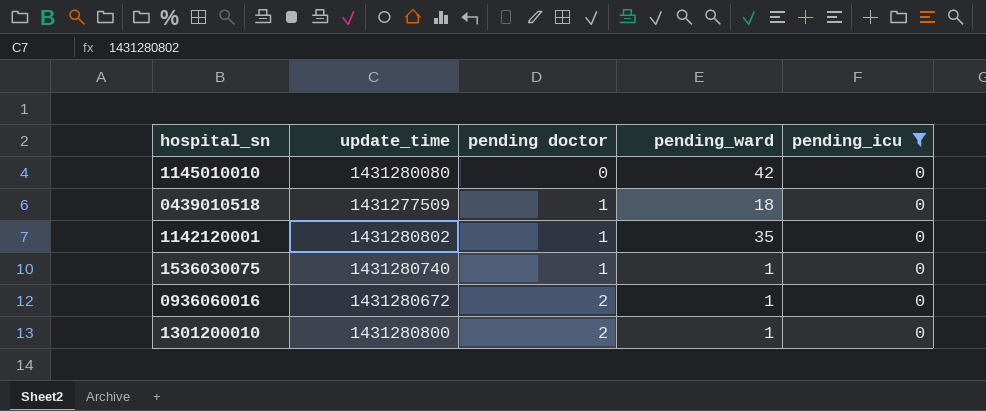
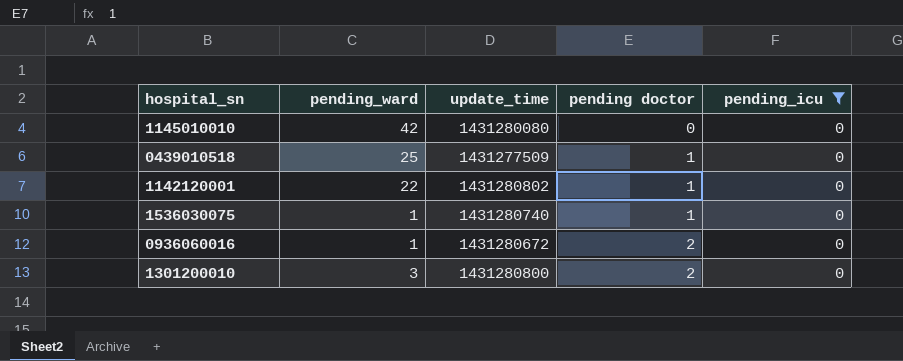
column pending_ward | position: 4 -> 2
0439010518 | pending_ward: 18 -> 25
1142120001 | pending_ward: 35 -> 22
1301200010 | pending_ward: 1 -> 3

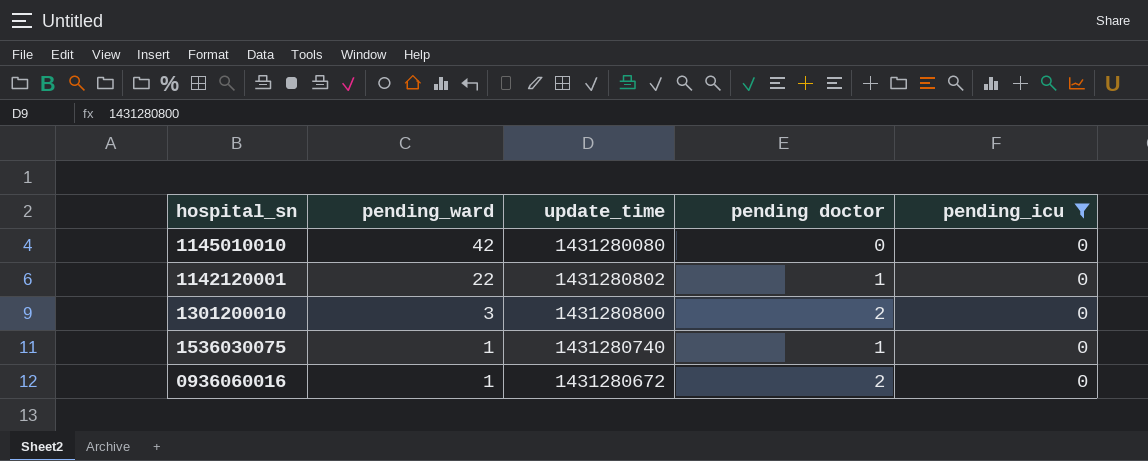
row order: pending doctor ascending -> pending_ward descending
row 0439010518: 25 | 1431277509 | 1 | 0 -> none

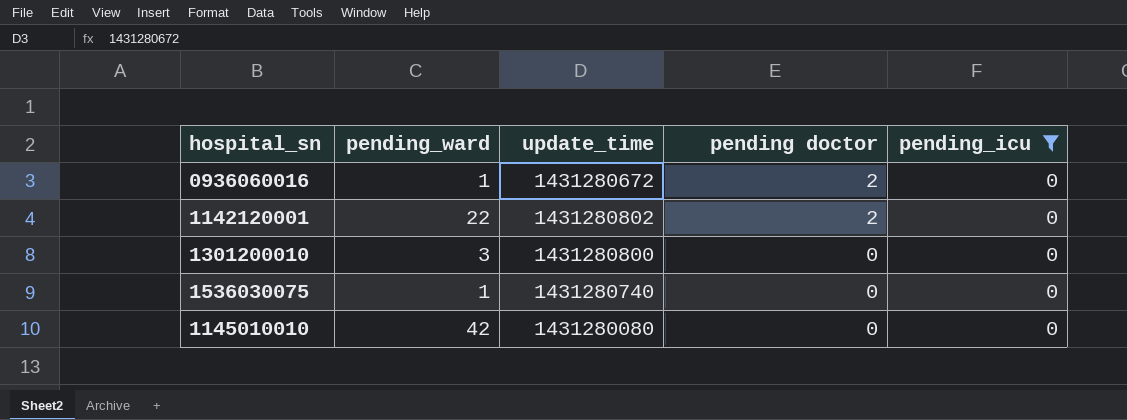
row order: pending_ward descending -> pending doctor descending
1142120001 | pending doctor: 1 -> 2
1301200010 | pending doctor: 2 -> 0
1536030075 | pending doctor: 1 -> 0

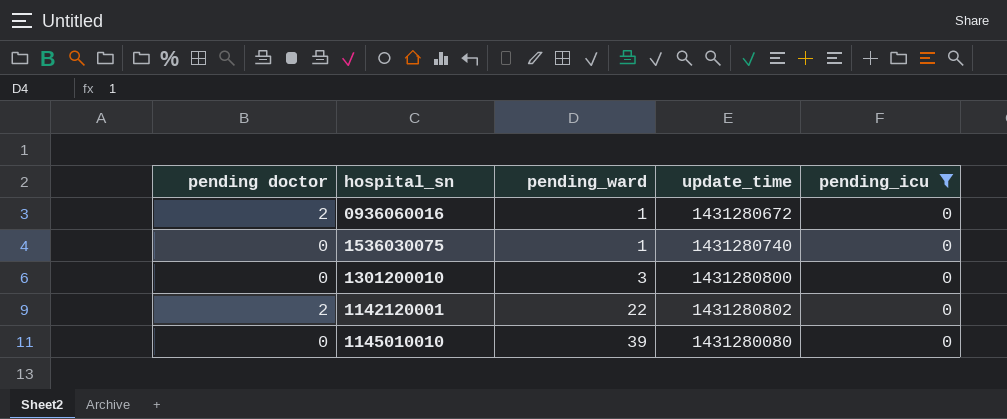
row order: pending doctor descending -> pending_ward ascending
column pending doctor | position: 4 -> 1
1145010010 | pending_ward: 42 -> 39

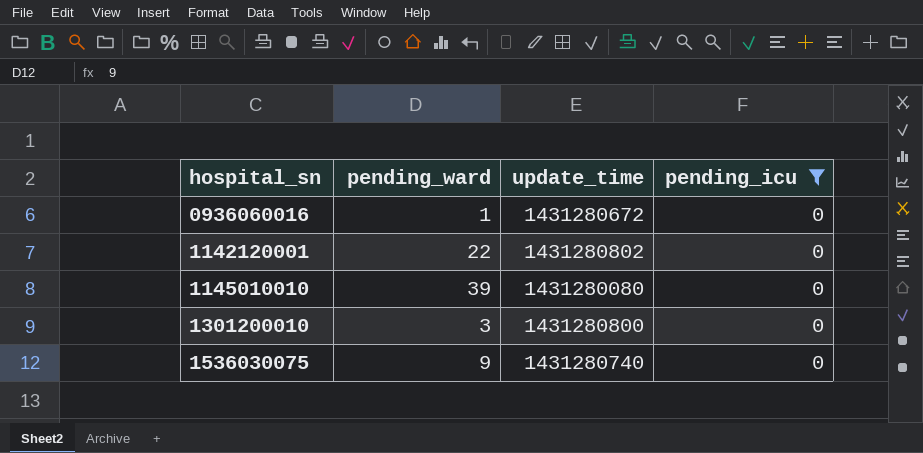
row order: pending_ward ascending -> hospital_sn ascending
column pending doctor | position: 1 -> none
1536030075 | pending_ward: 1 -> 9

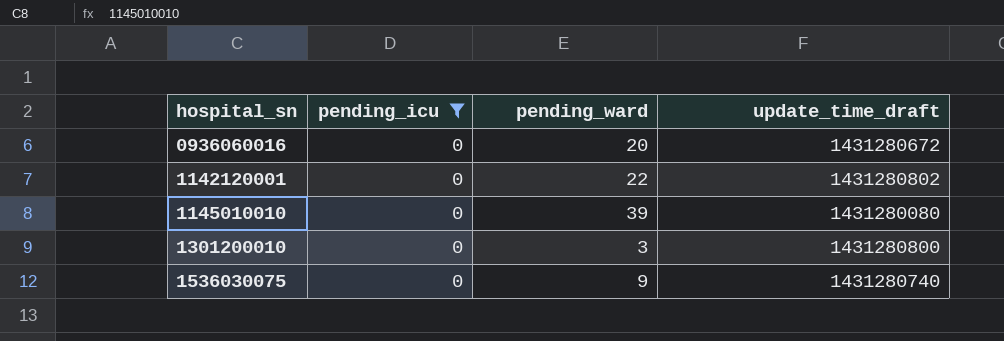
column pending_icu | position: 4 -> 2
column name: update_time -> update_time_draft
0936060016 | pending_ward: 1 -> 20

